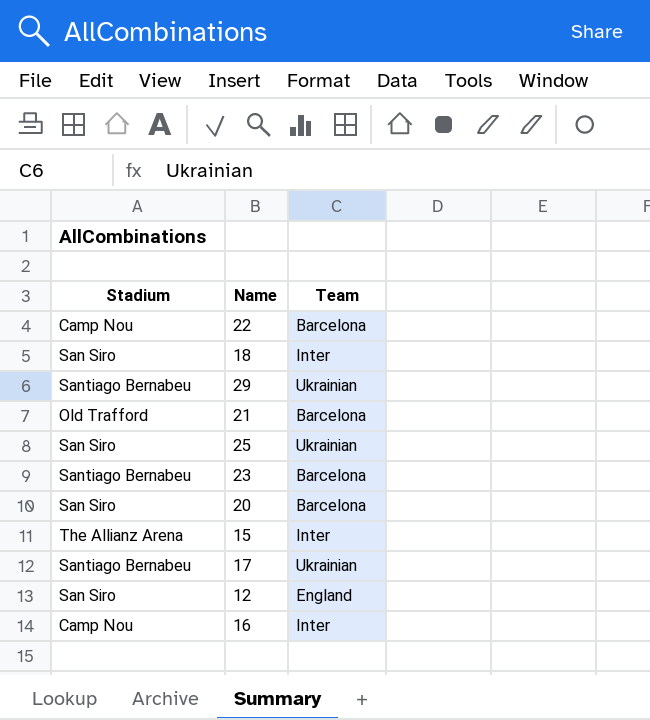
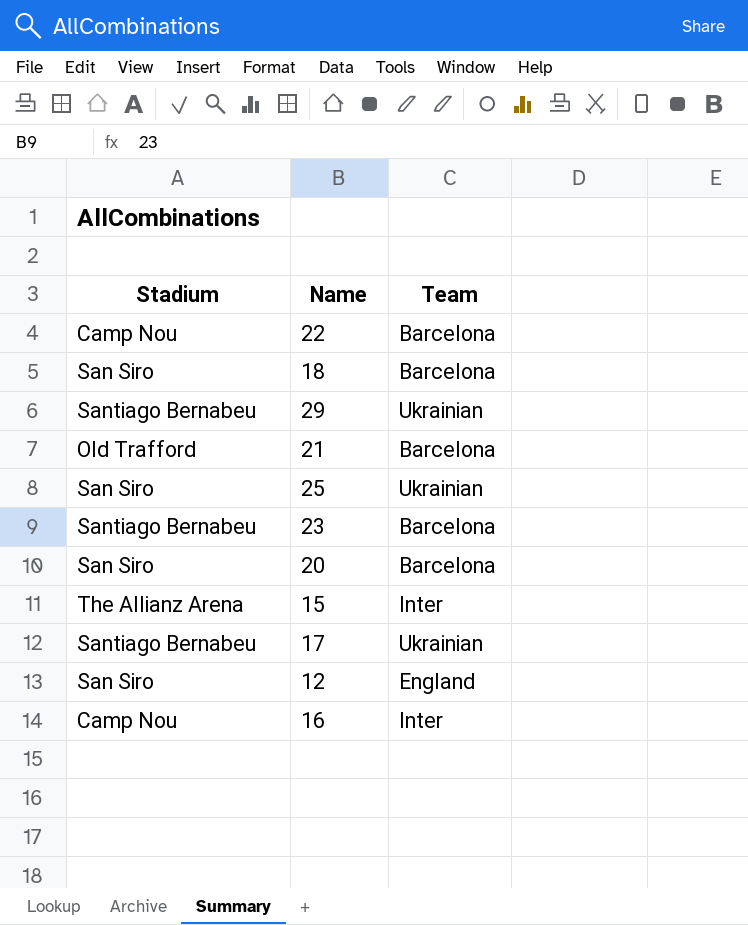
18 | Team: Inter -> Barcelona

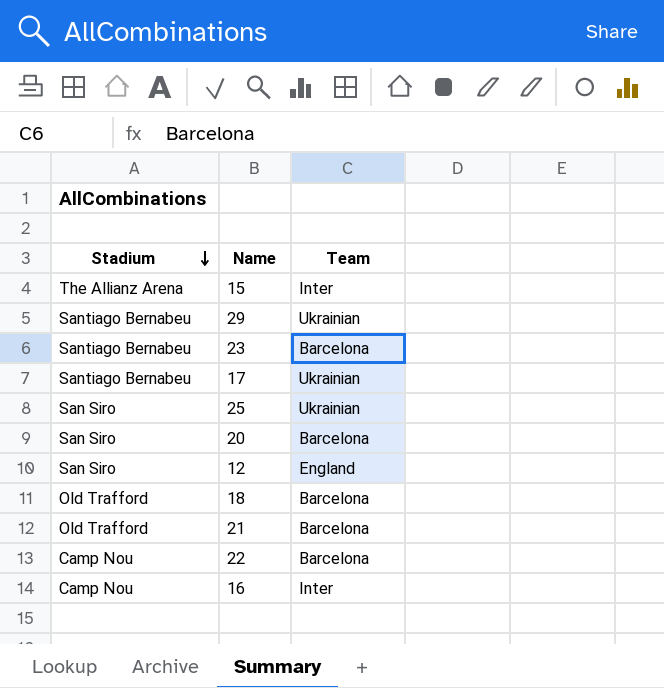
row order: none -> Stadium descending
18 | Stadium: San Siro -> Old Trafford

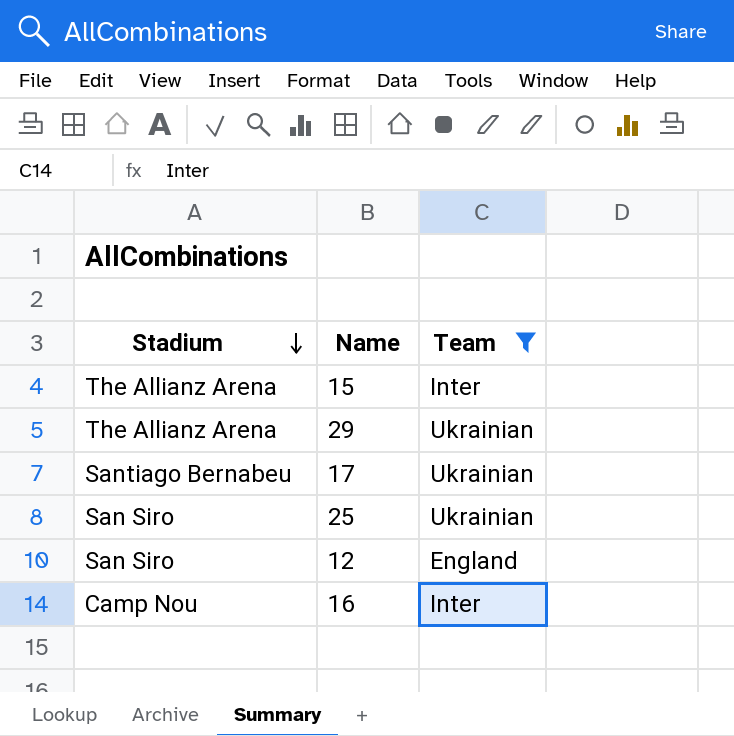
filter: none -> Team != Barcelona
29 | Stadium: Santiago Bernabeu -> The Allianz Arena

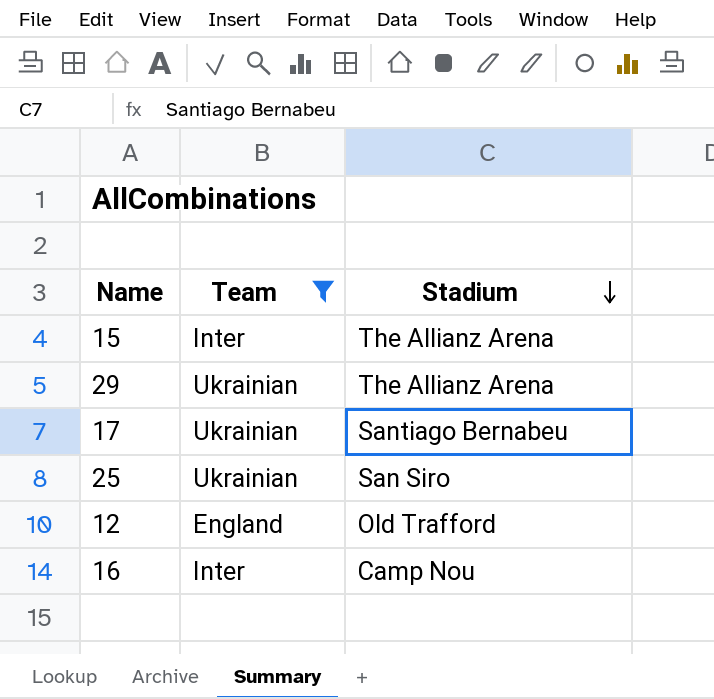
column Stadium | position: 1 -> 3
12 | Stadium: San Siro -> Old Trafford

